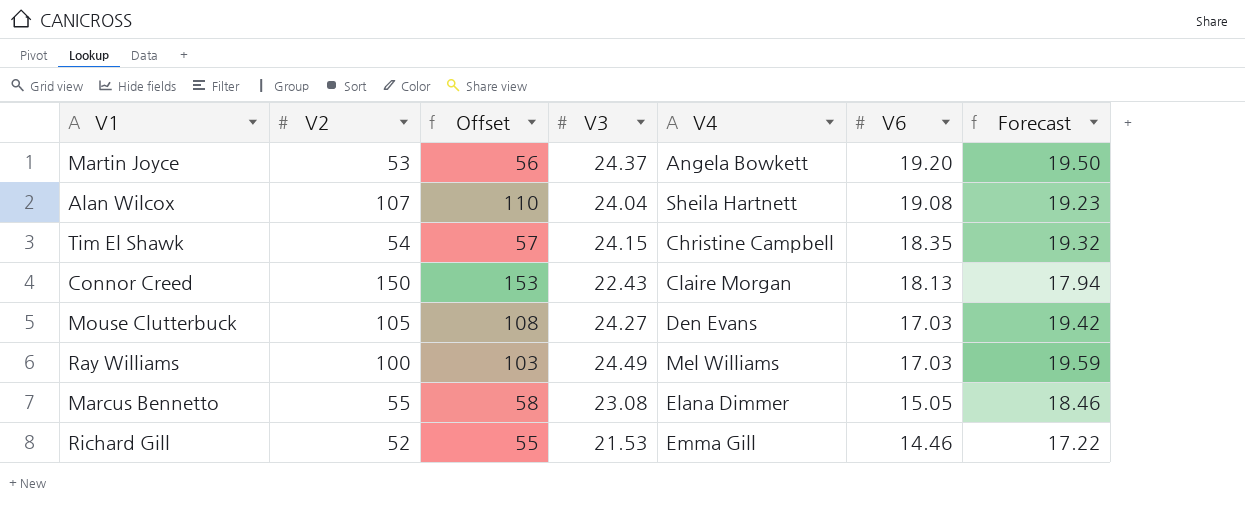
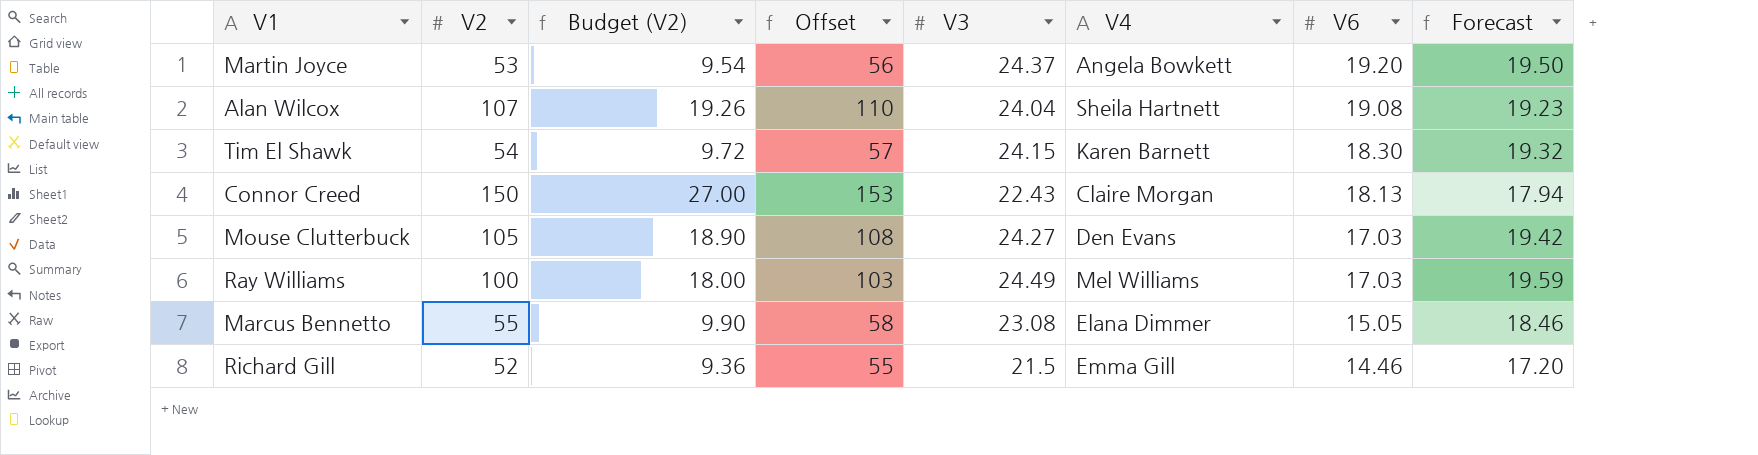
column Budget (V2) | formula: none -> [V2] * 0.18
Tim El Shawk | V4: Christine Campbell -> Karen Barnett
Tim El Shawk | V6: 18.35 -> 18.30
Richard Gill | V3: 21.53 -> 21.5
Richard Gill | Forecast: 17.22 -> 17.20

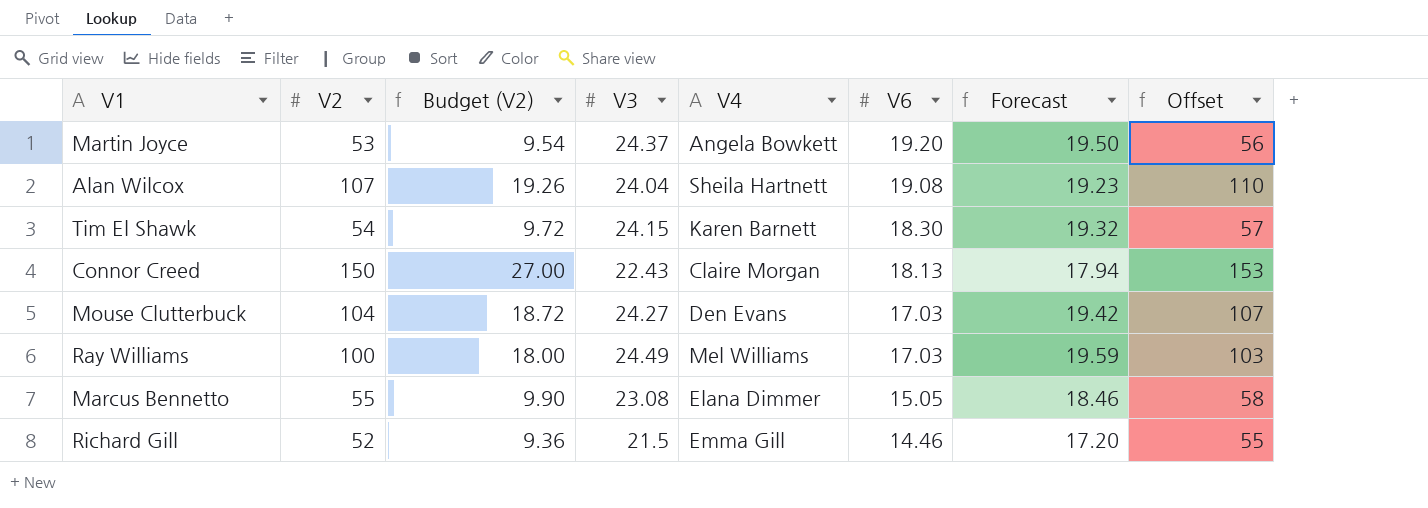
column Offset | position: 4 -> 8
Mouse Clutterbuck | V2: 105 -> 104
Mouse Clutterbuck | Budget (V2): 18.90 -> 18.72
Mouse Clutterbuck | Offset: 108 -> 107

